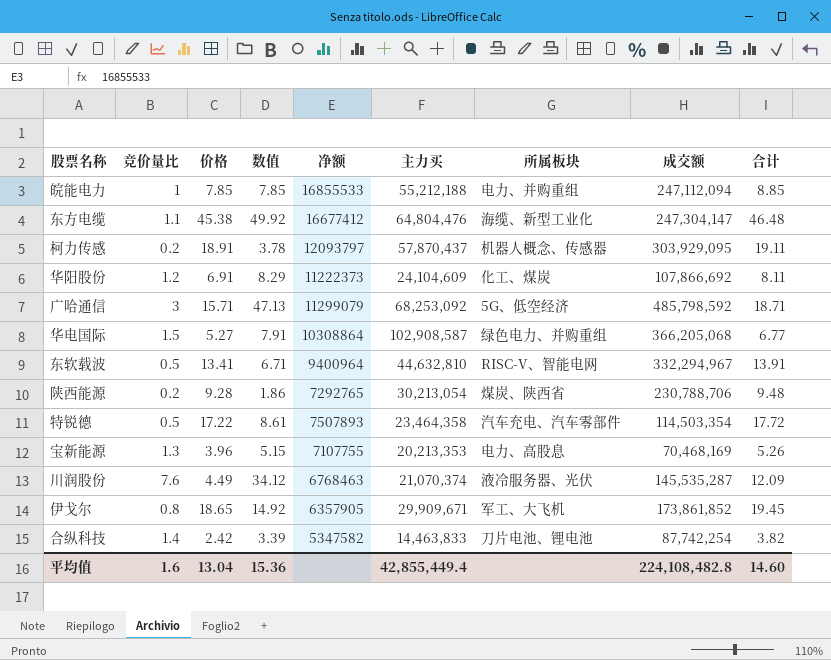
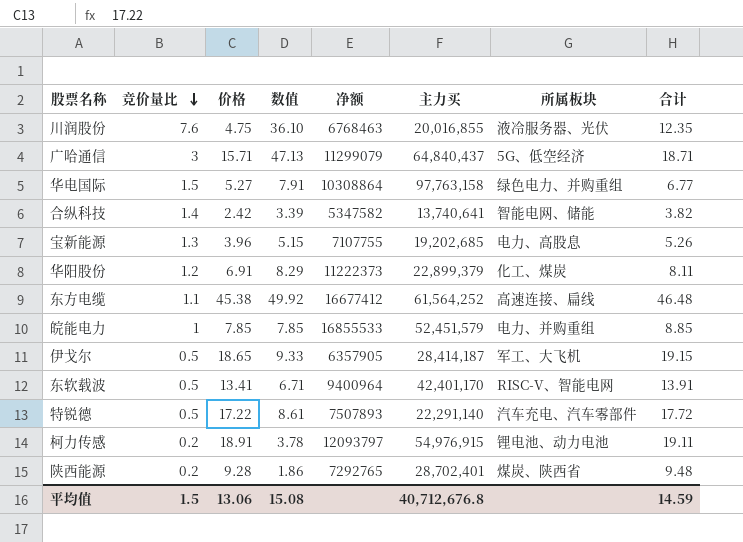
row order: none -> 竞价量比 descending
column 成交额 | position: 8 -> none
川润股份 | 价格: 4.49 -> 4.75
川润股份 | 数值: 34.12 -> 36.10
川润股份 | 主力买: 21,070,374 -> 20,016,855
川润股份 | 合计: 12.09 -> 12.35
广哈通信 | 主力买: 68,253,092 -> 64,840,437
华电国际 | 主力买: 102,908,587 -> 97,763,158
合纵科技 | 主力买: 14,463,833 -> 13,740,641
合纵科技 | 所属板块: 刀片电池、锂电池 -> 智能电网、储能
宝新能源 | 主力买: 20,213,353 -> 19,202,685
华阳股份 | 主力买: 24,104,609 -> 22,899,379
东方电缆 | 主力买: 64,804,476 -> 61,564,252
东方电缆 | 所属板块: 海缆、新型工业化 -> 高速连接、扁线
皖能电力 | 主力买: 55,212,188 -> 52,451,579
伊戈尔 | 竞价量比: 0.8 -> 0.5
伊戈尔 | 数值: 14.92 -> 9.33
伊戈尔 | 主力买: 29,909,671 -> 28,414,187
伊戈尔 | 合计: 19.45 -> 19.15
东软载波 | 主力买: 44,632,810 -> 42,401,170
特锐德 | 主力买: 23,464,358 -> 22,291,140
柯力传感 | 主力买: 57,870,437 -> 54,976,915
柯力传感 | 所属板块: 机器人概念、传感器 -> 锂电池、动力电池
陕西能源 | 主力买: 30,213,054 -> 28,702,401
平均值 | 竞价量比: 1.6 -> 1.5
平均值 | 价格: 13.04 -> 13.06
平均值 | 数值: 15.36 -> 15.08
平均值 | 主力买: 42,855,449.4 -> 40,712,676.8
平均值 | 合计: 14.60 -> 14.59

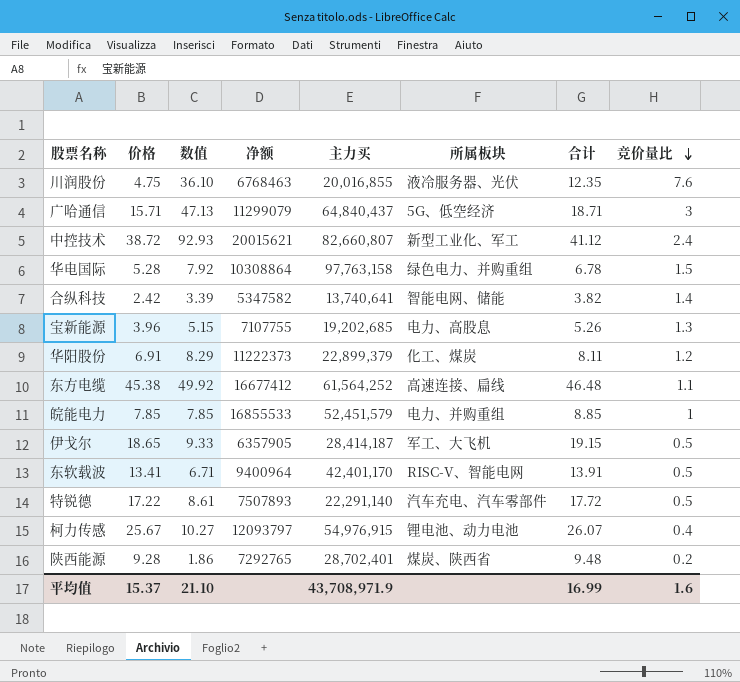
column 竞价量比 | position: 2 -> 8
row 中控技术: none -> 38.72 | 92.93 | 20015621 | 82,660,807 | 新型工业化、军工 | 41.12 | 2.4
华电国际 | 价格: 5.27 -> 5.28
华电国际 | 数值: 7.91 -> 7.92
华电国际 | 合计: 6.77 -> 6.78
柯力传感 | 价格: 18.91 -> 25.67
柯力传感 | 数值: 3.78 -> 10.27
柯力传感 | 合计: 19.11 -> 26.07
柯力传感 | 竞价量比: 0.2 -> 0.4
平均值 | 价格: 13.06 -> 15.37
平均值 | 数值: 15.08 -> 21.10
平均值 | 主力买: 40,712,676.8 -> 43,708,971.9
平均值 | 合计: 14.59 -> 16.99
平均值 | 竞价量比: 1.5 -> 1.6

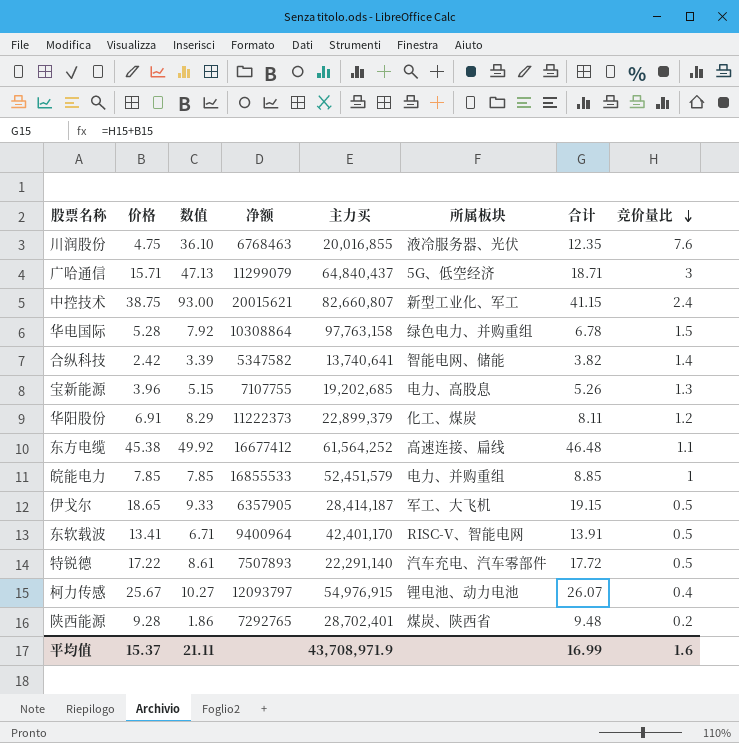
中控技术 | 价格: 38.72 -> 38.75
中控技术 | 数值: 92.93 -> 93.00
中控技术 | 合计: 41.12 -> 41.15
平均值 | 数值: 21.10 -> 21.11

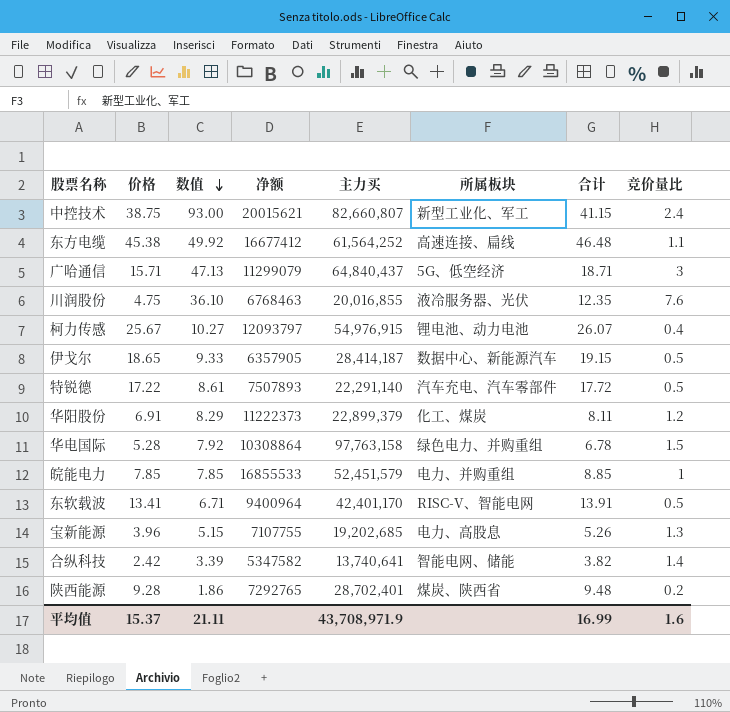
row order: 竞价量比 descending -> 数值 descending
伊戈尔 | 所属板块: 军工、大飞机 -> 数据中心、新能源汽车

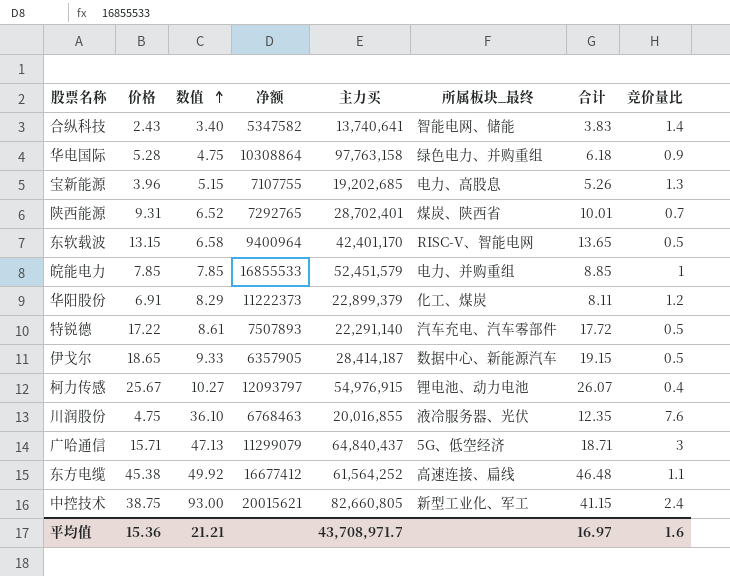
row order: 数值 descending -> 数值 ascending
column name: 所属板块 -> 所属板块_最终
合纵科技 | 价格: 2.42 -> 2.43
合纵科技 | 数值: 3.39 -> 3.40
合纵科技 | 合计: 3.82 -> 3.83
华电国际 | 数值: 7.92 -> 4.75
华电国际 | 合计: 6.78 -> 6.18
华电国际 | 竞价量比: 1.5 -> 0.9
陕西能源 | 价格: 9.28 -> 9.31
陕西能源 | 数值: 1.86 -> 6.52
陕西能源 | 合计: 9.48 -> 10.01
陕西能源 | 竞价量比: 0.2 -> 0.7
东软载波 | 价格: 13.41 -> 13.15
东软载波 | 数值: 6.71 -> 6.58
东软载波 | 合计: 13.91 -> 13.65
中控技术 | 主力买: 82,660,807 -> 82,660,805
平均值 | 价格: 15.37 -> 15.36
平均值 | 数值: 21.11 -> 21.21
平均值 | 主力买: 43,708,971.9 -> 43,708,971.7
平均值 | 合计: 16.99 -> 16.97

